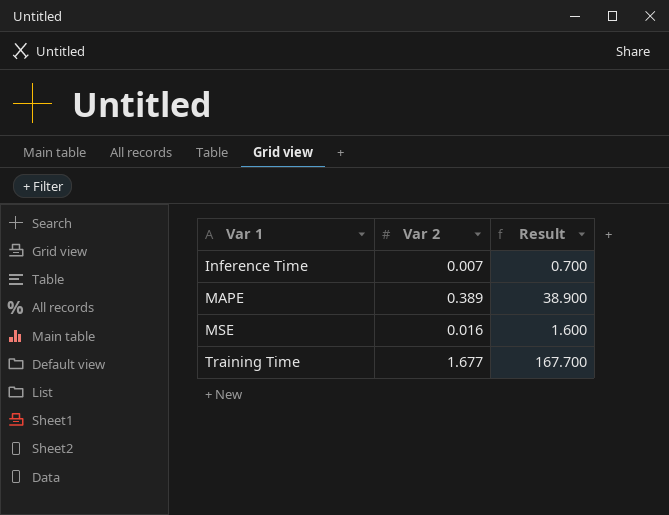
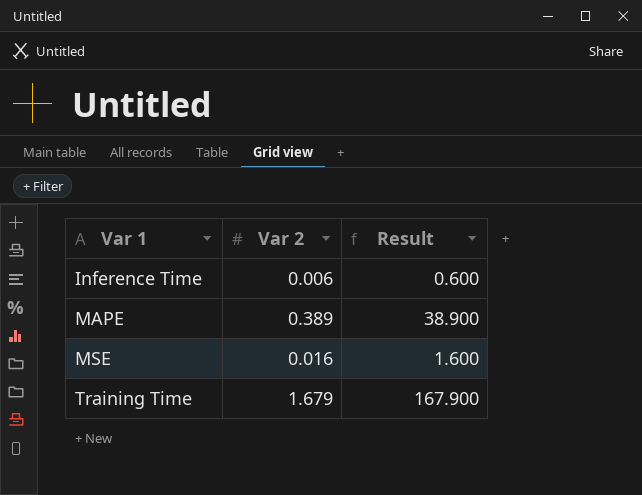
Inference Time | Var 2: 0.007 -> 0.006
Inference Time | Result: 0.700 -> 0.600
Training Time | Var 2: 1.677 -> 1.679
Training Time | Result: 167.700 -> 167.900

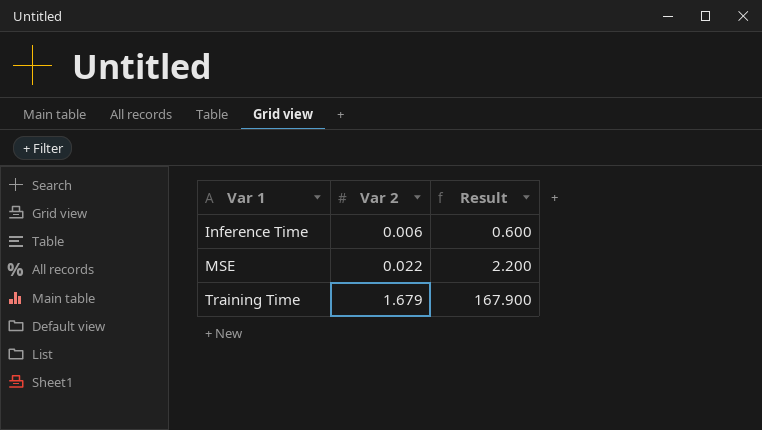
row MAPE: 0.389 | 38.900 -> none
MSE | Var 2: 0.016 -> 0.022
MSE | Result: 1.600 -> 2.200

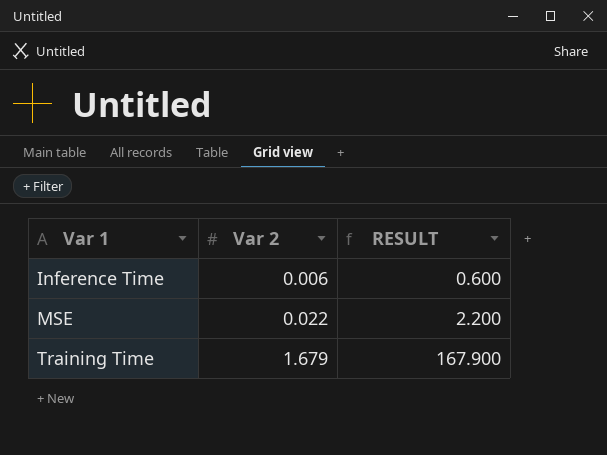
column name: Result -> RESULT

